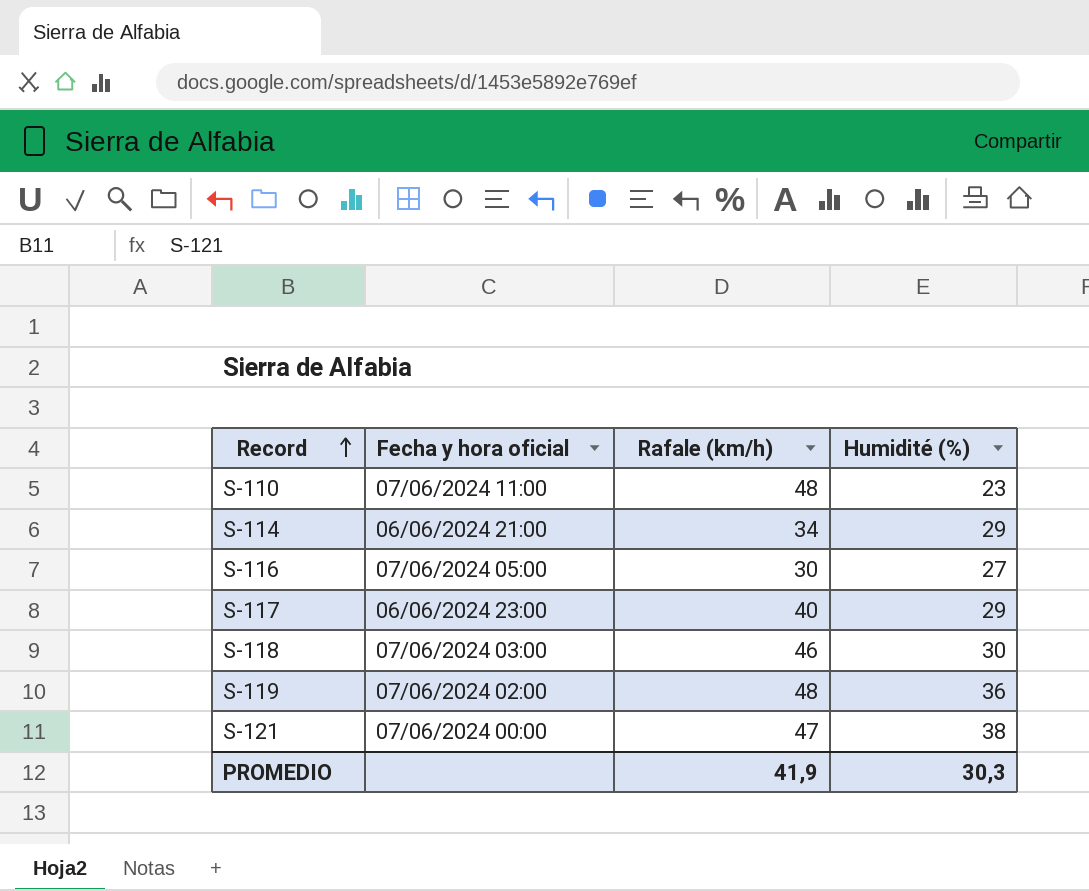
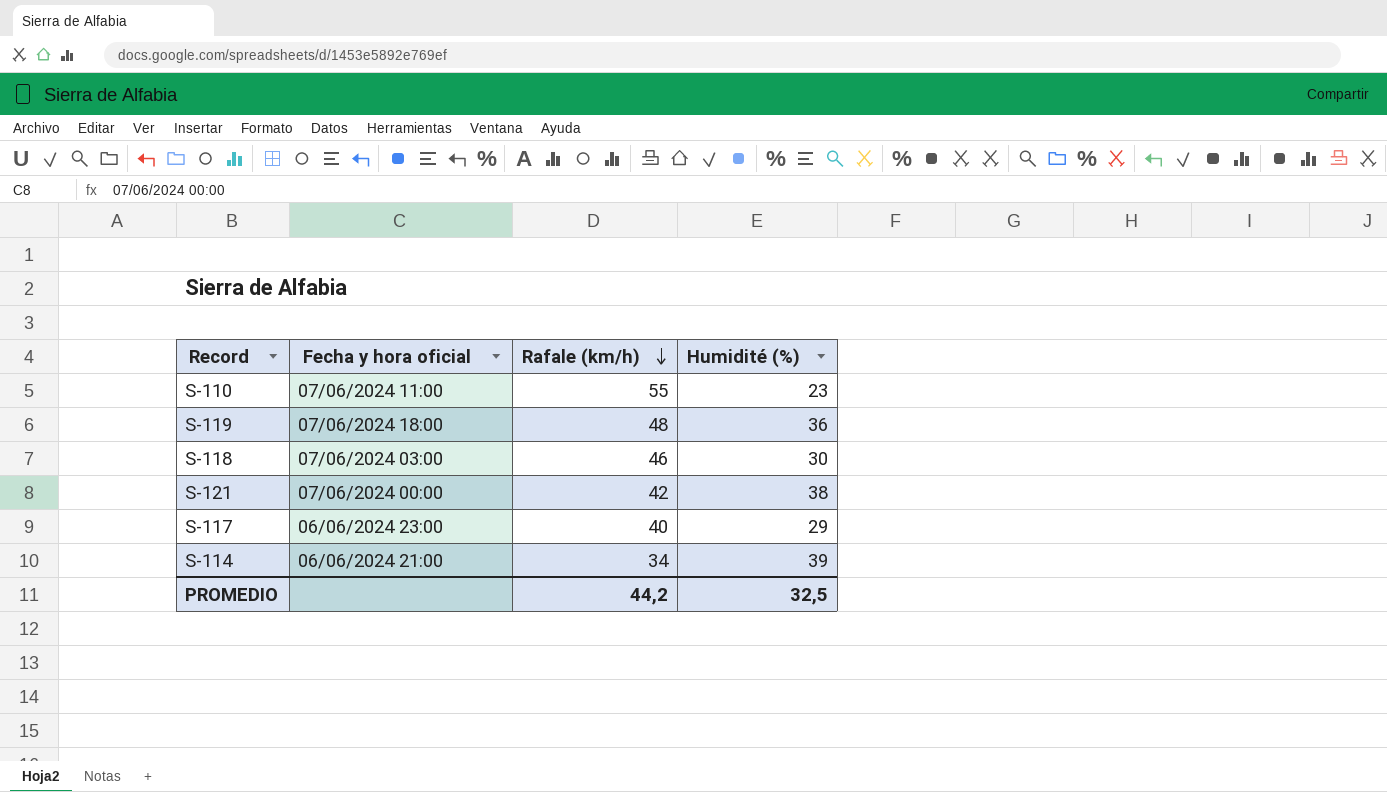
row order: Record ascending -> Rafale (km/h) descending
row S-116: 07/06/2024 05:00 | 30 | 27 -> none
S-110 | Rafale (km/h): 48 -> 55
S-119 | Fecha y hora oficial: 07/06/2024 02:00 -> 07/06/2024 18:00
S-121 | Rafale (km/h): 47 -> 42
S-114 | Humidité (%): 29 -> 39
PROMEDIO | Rafale (km/h): 41,9 -> 44,2
PROMEDIO | Humidité (%): 30,3 -> 32,5

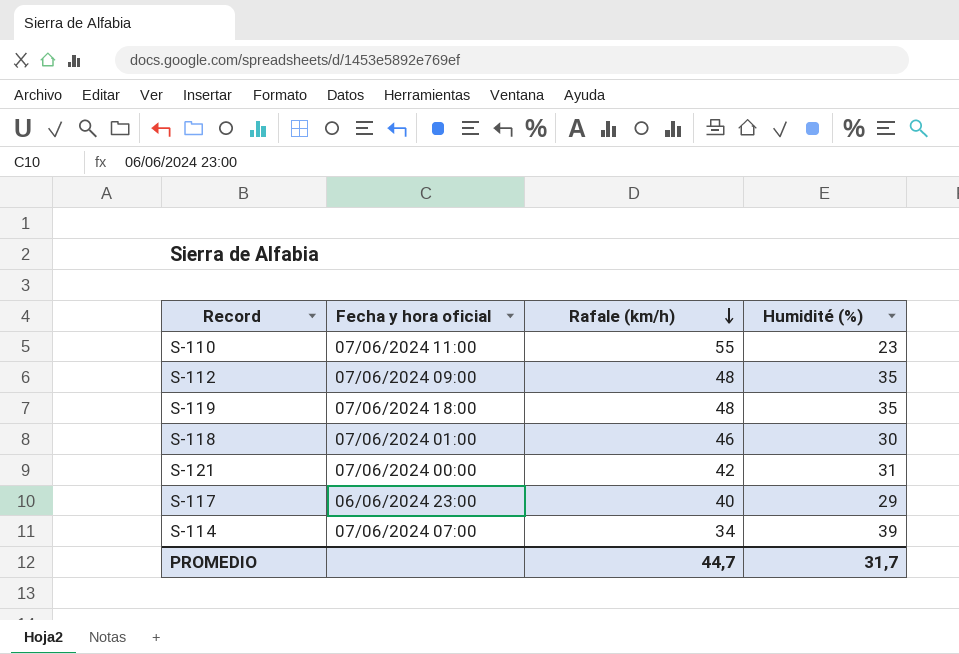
row S-112: none -> 07/06/2024 09:00 | 48 | 35
S-119 | Humidité (%): 36 -> 35
S-118 | Fecha y hora oficial: 07/06/2024 03:00 -> 07/06/2024 01:00
S-121 | Humidité (%): 38 -> 31
S-114 | Fecha y hora oficial: 06/06/2024 21:00 -> 07/06/2024 07:00
PROMEDIO | Rafale (km/h): 44,2 -> 44,7
PROMEDIO | Humidité (%): 32,5 -> 31,7

